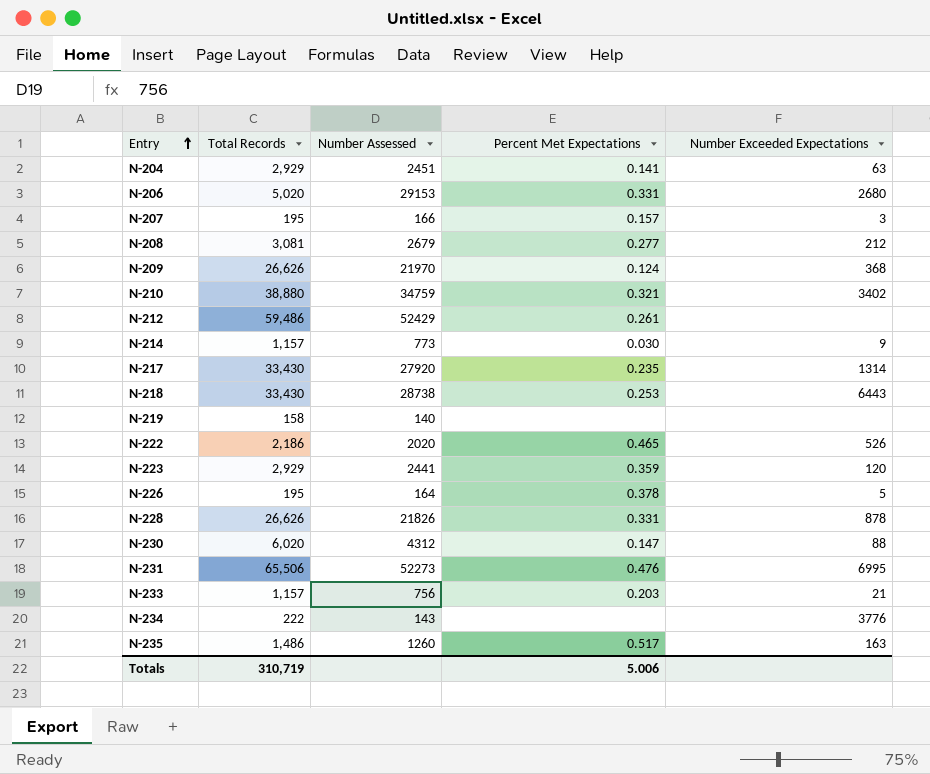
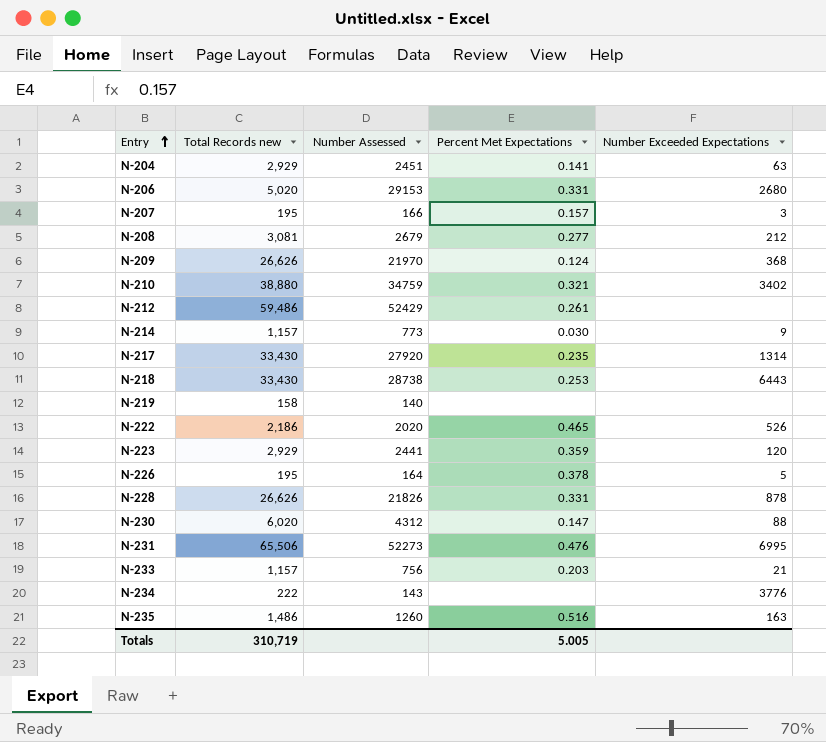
column name: Total Records -> Total Records new
N-235 | Percent Met Expectations: 0.517 -> 0.516
Totals | Percent Met Expectations: 5.006 -> 5.005

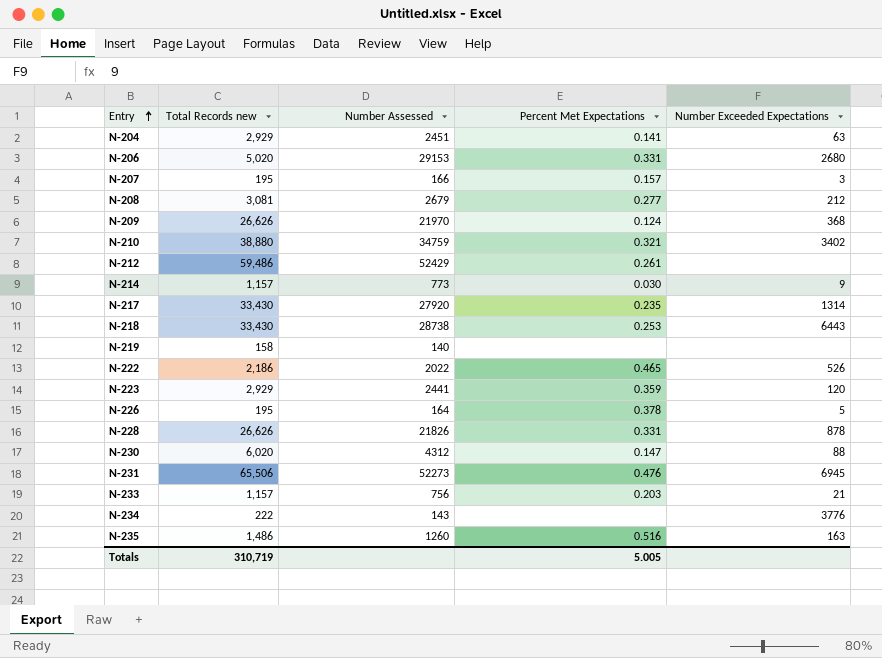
N-222 | Number Assessed: 2020 -> 2022
N-231 | Number Exceeded Expectations: 6995 -> 6945

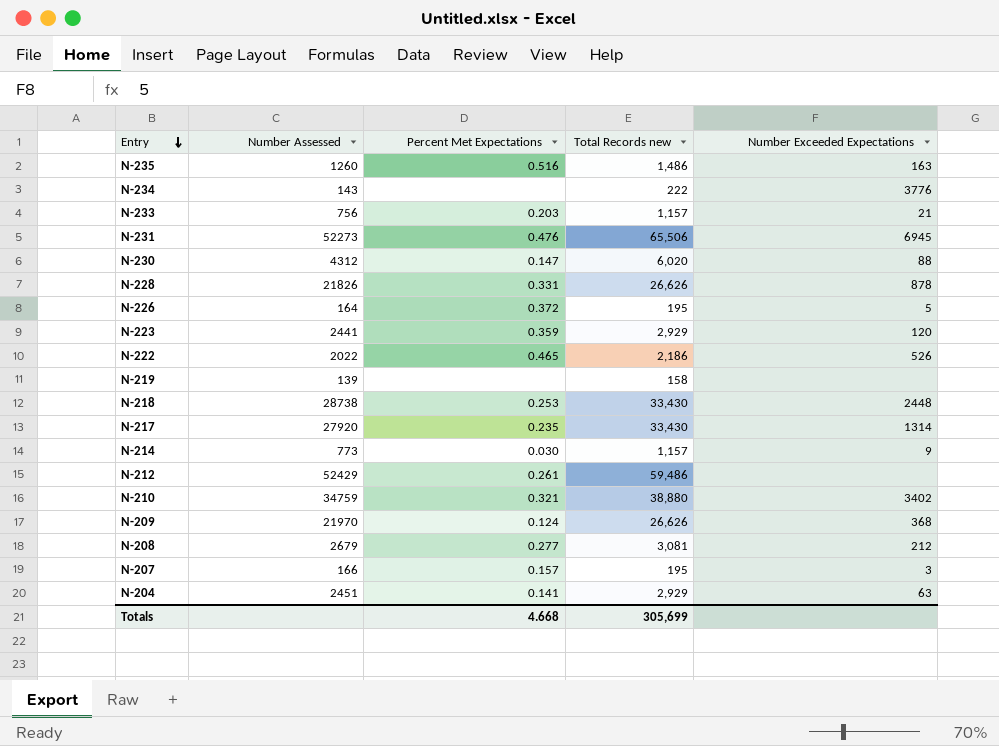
row order: Entry ascending -> Entry descending
column Total Records new | position: 2 -> 4
row N-206: 5,020 | 29153 | 0.331 | 2680 -> none
N-226 | Percent Met Expectations: 0.378 -> 0.372
N-219 | Number Assessed: 140 -> 139
N-218 | Number Exceeded Expectations: 6443 -> 2448
Totals | Percent Met Expectations: 5.005 -> 4.668
Totals | Total Records new: 310,719 -> 305,699

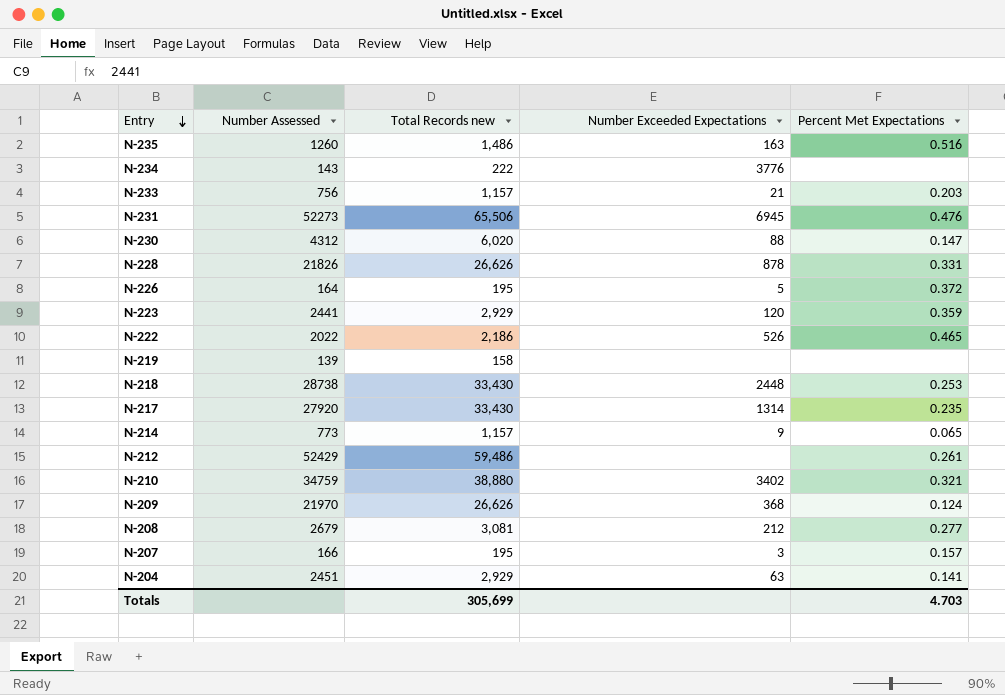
column Percent Met Expectations | position: 3 -> 5
N-214 | Percent Met Expectations: 0.030 -> 0.065
Totals | Percent Met Expectations: 4.668 -> 4.703

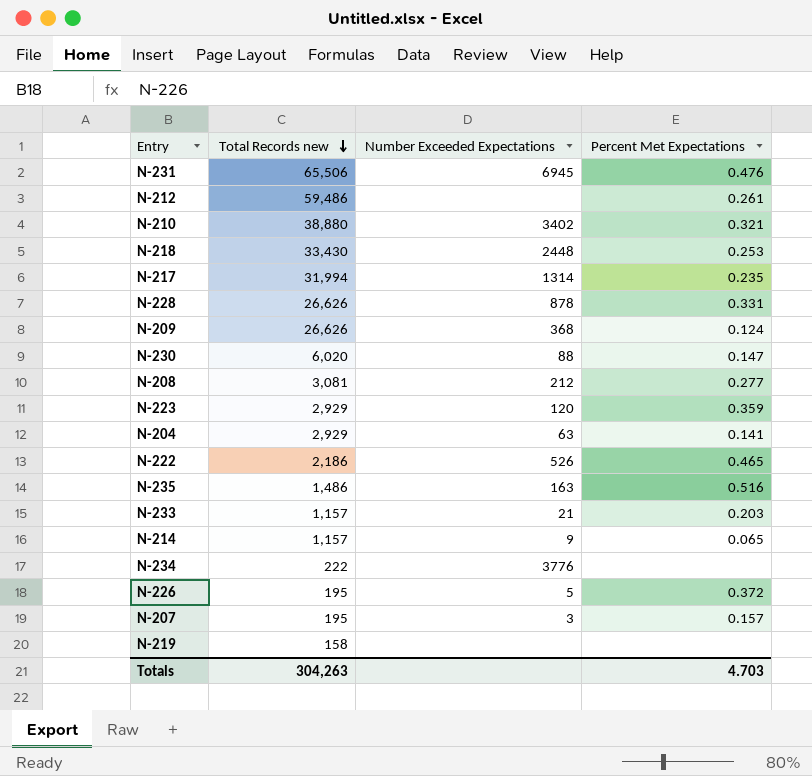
row order: Entry descending -> Total Records new descending
column Number Assessed | position: 2 -> none
N-217 | Total Records new: 33,430 -> 31,994
Totals | Total Records new: 305,699 -> 304,263

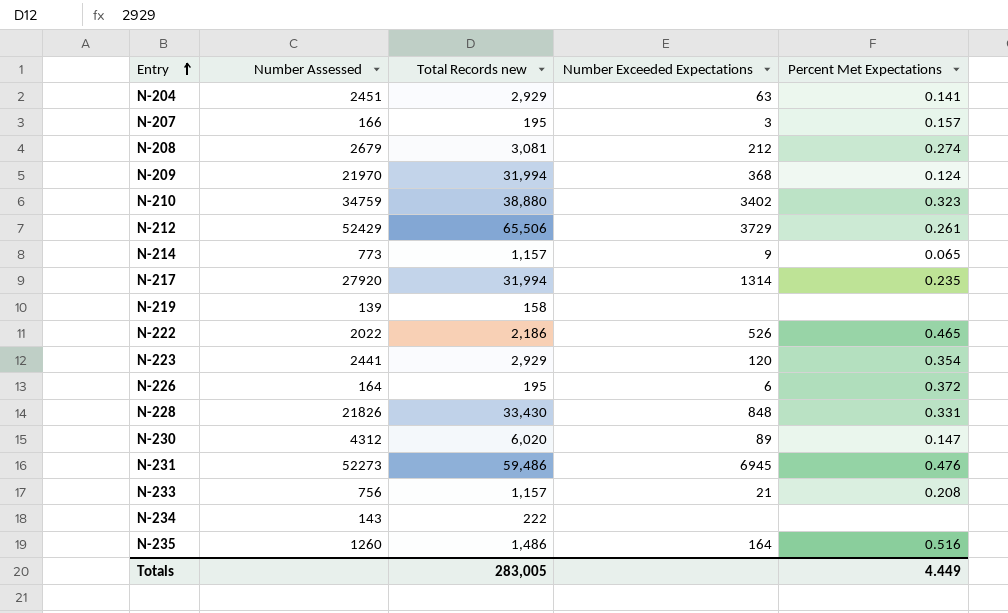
row order: Total Records new descending -> Entry ascending
column Number Assessed | position: none -> 2
row N-218: 33,430 | 2448 | 0.253 -> none
N-208 | Percent Met Expectations: 0.277 -> 0.274
N-209 | Total Records new: 26,626 -> 31,994
N-210 | Percent Met Expectations: 0.321 -> 0.323
N-212 | Total Records new: 59,486 -> 65,506
N-212 | Number Exceeded Expectations: none -> 3729
N-223 | Percent Met Expectations: 0.359 -> 0.354
N-226 | Number Exceeded Expectations: 5 -> 6
N-228 | Total Records new: 26,626 -> 33,430
N-228 | Number Exceeded Expectations: 878 -> 848
N-230 | Number Exceeded Expectations: 88 -> 89
N-231 | Total Records new: 65,506 -> 59,486
N-233 | Percent Met Expectations: 0.203 -> 0.208
N-234 | Number Exceeded Expectations: 3776 -> none
N-235 | Number Exceeded Expectations: 163 -> 164
Totals | Total Records new: 304,263 -> 283,005
Totals | Percent Met Expectations: 4.703 -> 4.449

